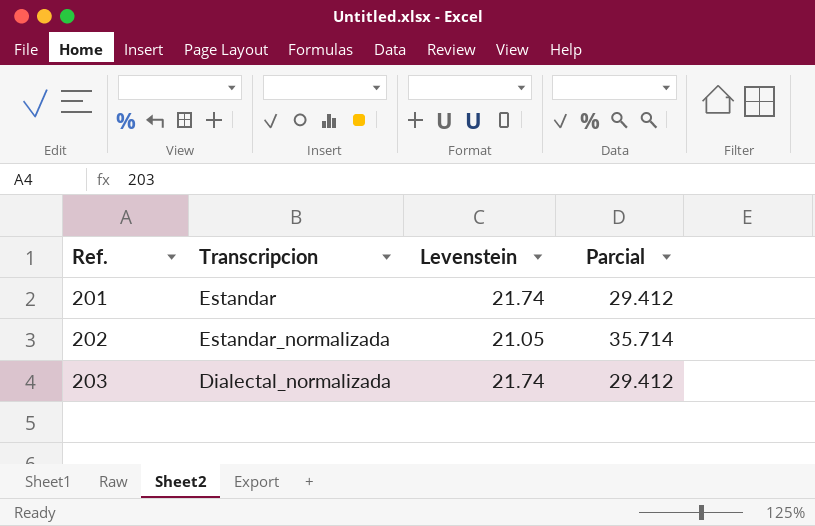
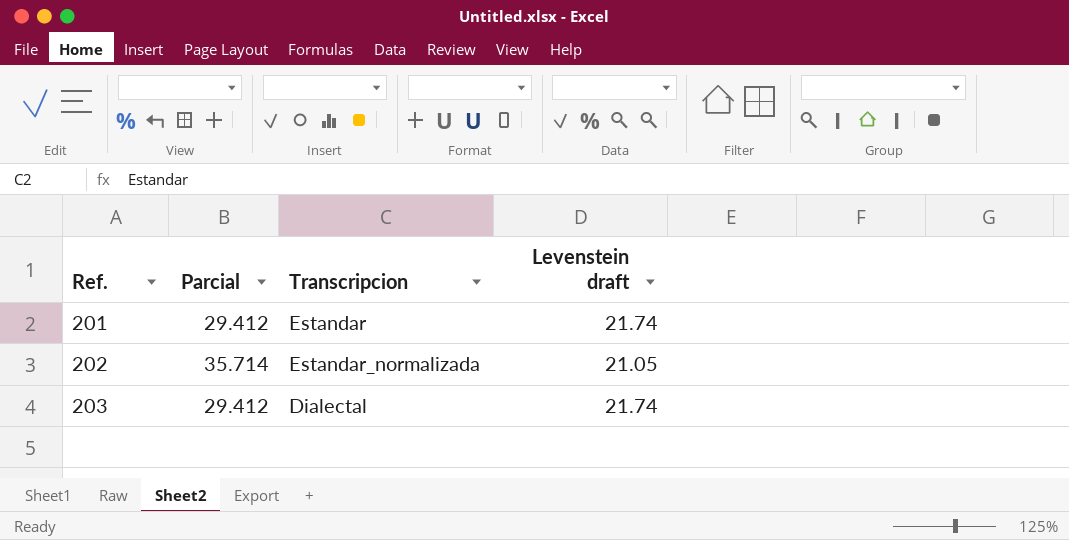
column Parcial | position: 4 -> 2
column name: Levenstein -> Levenstein draft
203 | Transcripcion: Dialectal_normalizada -> Dialectal

